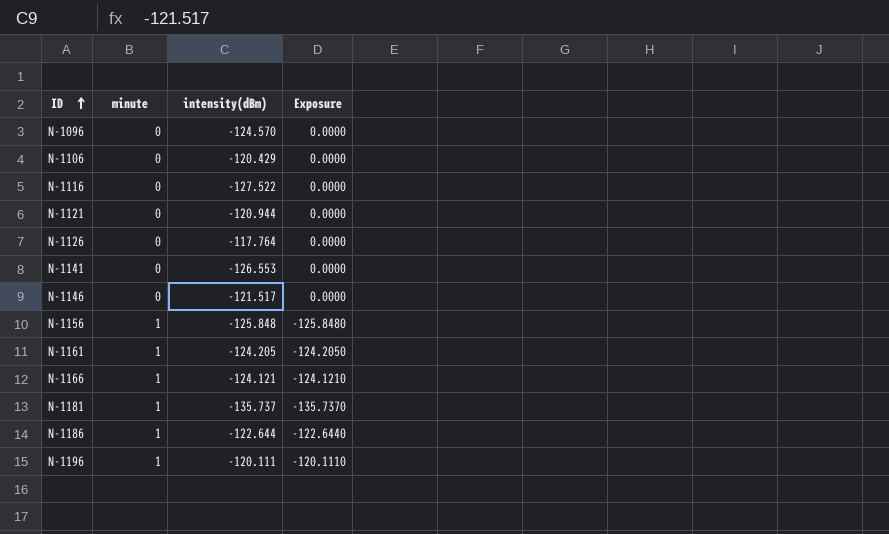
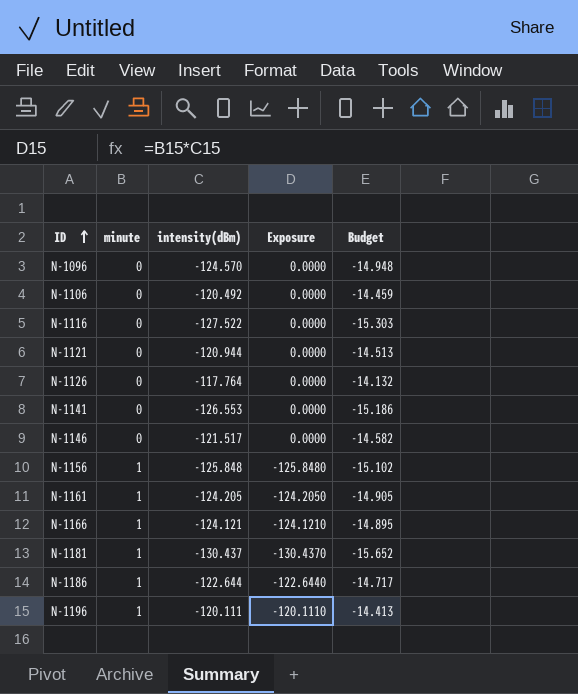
column Budget | formula: none -> [intensity(dBm)] * 0.12
N-1106 | intensity(dBm): -120.429 -> -120.492
N-1181 | intensity(dBm): -135.737 -> -130.437
N-1181 | Exposure: -135.7370 -> -130.4370

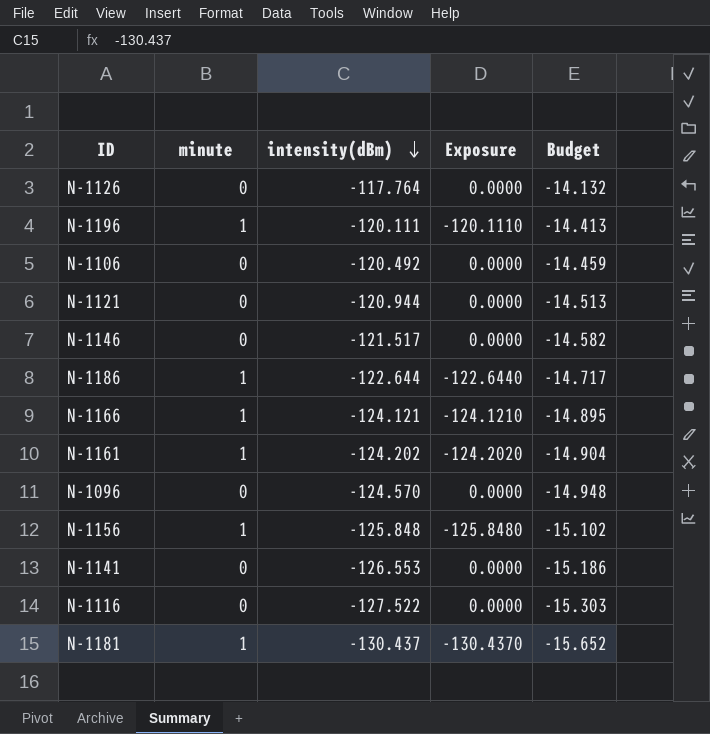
row order: ID ascending -> intensity(dBm) descending
N-1161 | intensity(dBm): -124.205 -> -124.202
N-1161 | Exposure: -124.2050 -> -124.2020
N-1161 | Budget: -14.905 -> -14.904

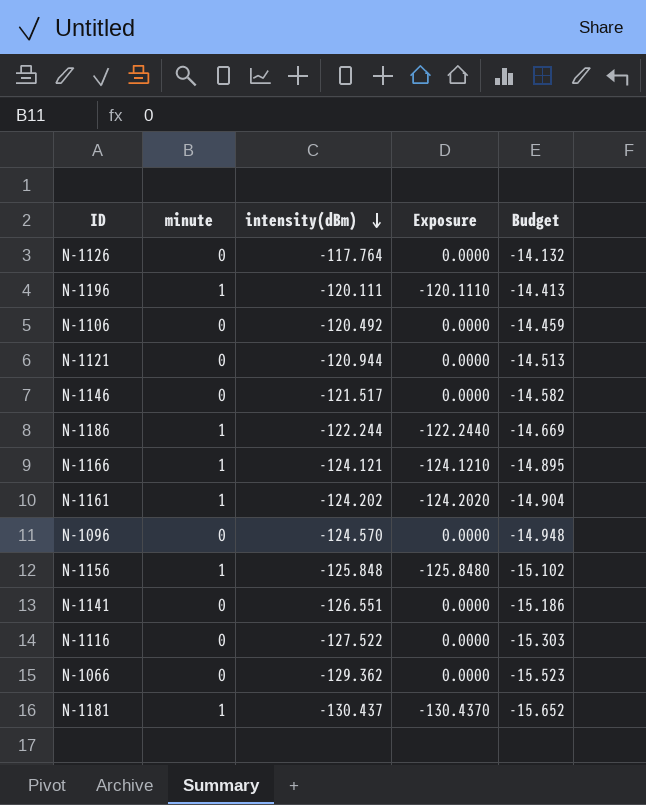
N-1186 | intensity(dBm): -122.644 -> -122.244
N-1186 | Exposure: -122.6440 -> -122.2440
N-1186 | Budget: -14.717 -> -14.669
N-1141 | intensity(dBm): -126.553 -> -126.551
row N-1066: none -> 0 | -129.362 | 0.0000 | -15.523

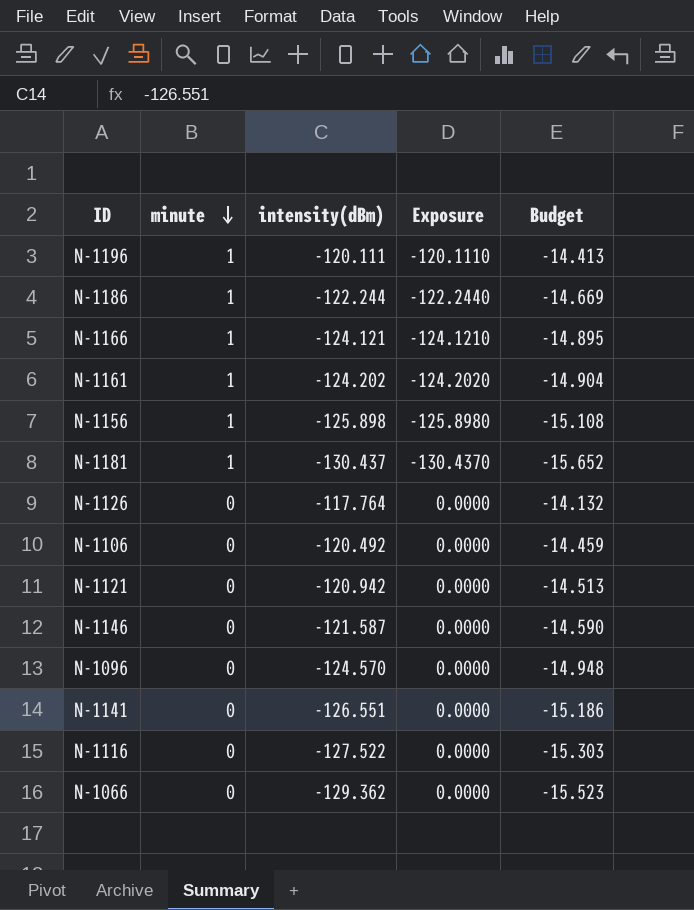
row order: intensity(dBm) descending -> minute descending
N-1156 | intensity(dBm): -125.848 -> -125.898
N-1156 | Exposure: -125.8480 -> -125.8980
N-1156 | Budget: -15.102 -> -15.108
N-1121 | intensity(dBm): -120.944 -> -120.942
N-1146 | intensity(dBm): -121.517 -> -121.587
N-1146 | Budget: -14.582 -> -14.590

